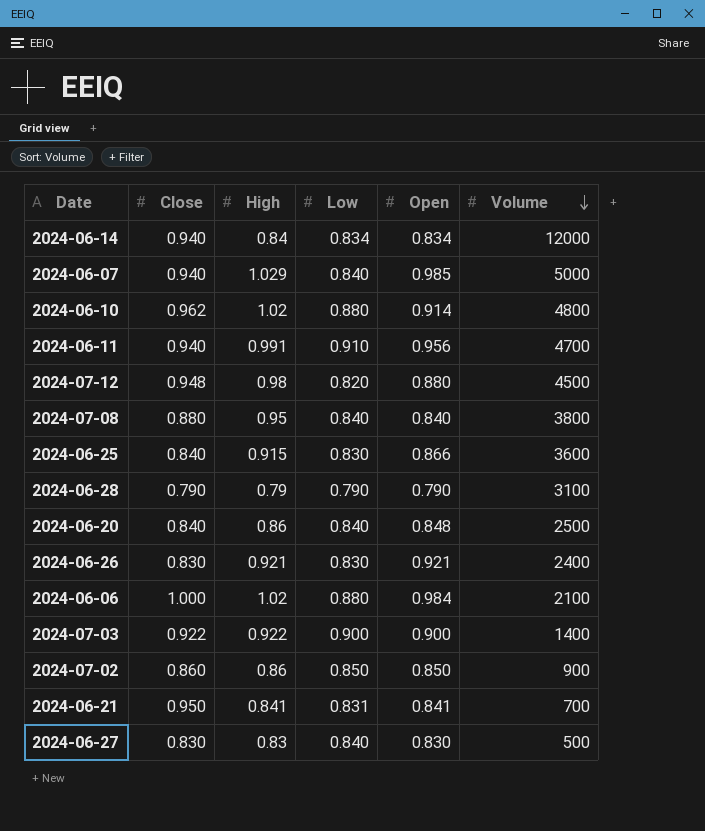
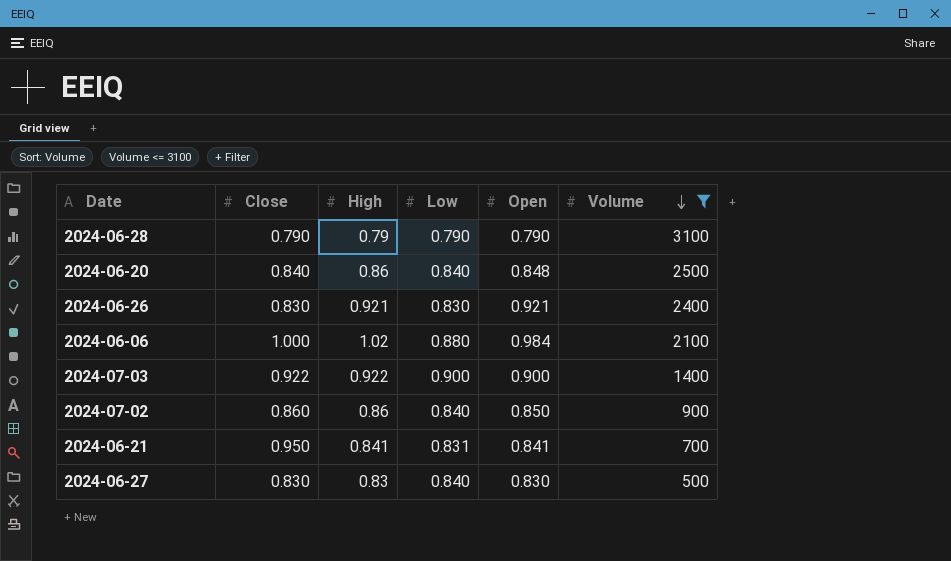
filter: none -> Volume <= 3100
2024-07-02 | Low: 0.850 -> 0.840

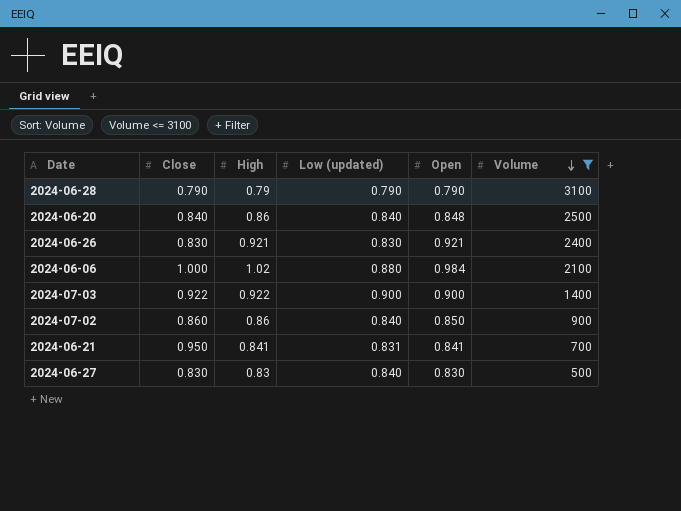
column name: Low -> Low (updated)

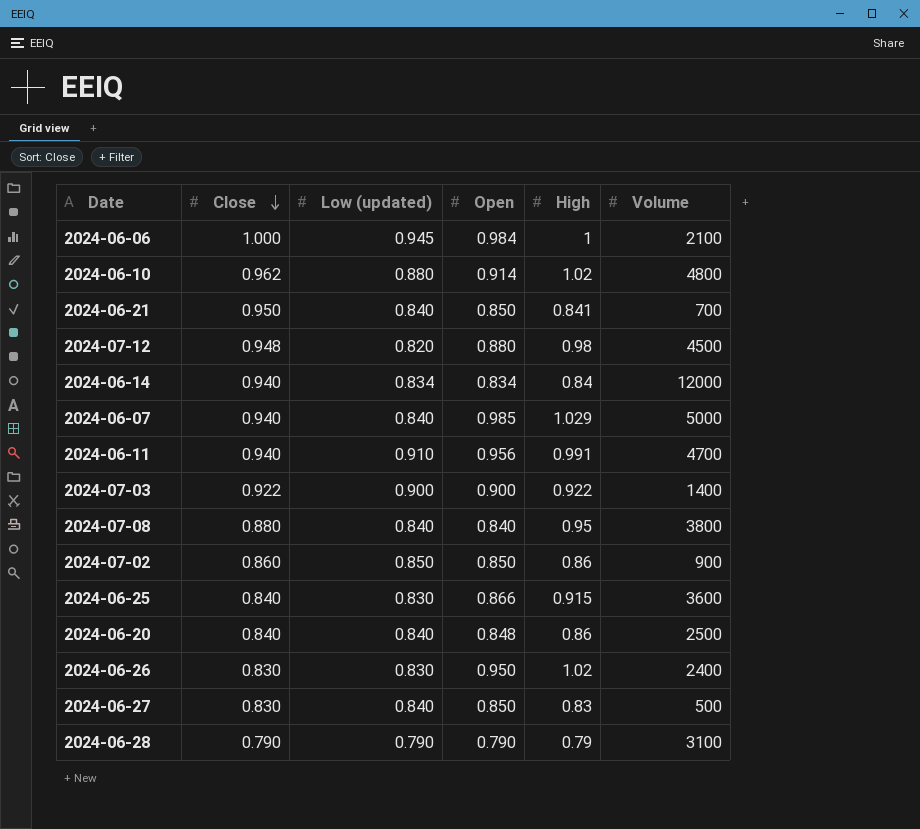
filter: Volume <= 3100 -> none
row order: Volume descending -> Close descending
column High | position: 3 -> 5
2024-06-06 | Low (updated): 0.880 -> 0.945
2024-06-06 | High: 1.02 -> 1
2024-06-21 | Low (updated): 0.831 -> 0.840
2024-06-21 | Open: 0.841 -> 0.850
2024-07-02 | Low (updated): 0.840 -> 0.850
2024-06-26 | Open: 0.921 -> 0.950
2024-06-26 | High: 0.921 -> 1.02
2024-06-27 | Open: 0.830 -> 0.850

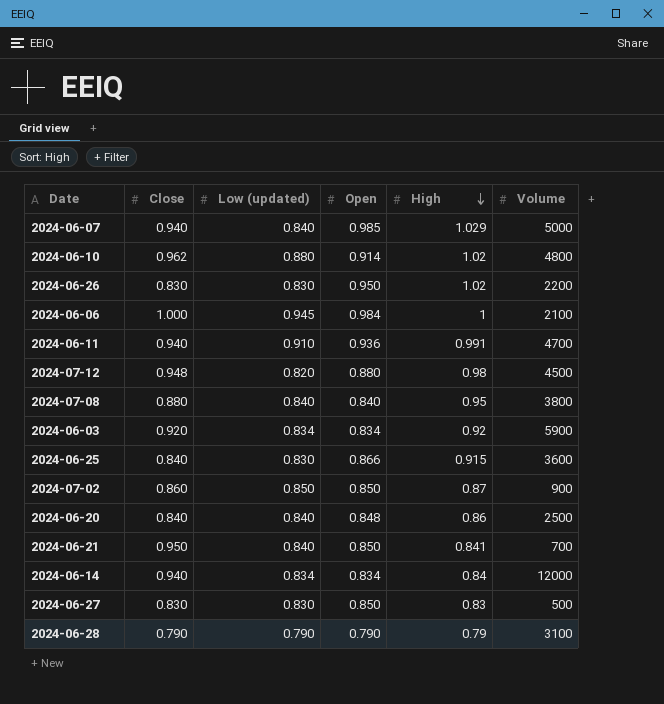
row order: Close descending -> High descending
row 2024-07-03: 0.922 | 0.900 | 0.900 | 0.922 | 1400 -> none
2024-06-26 | Volume: 2400 -> 2200
2024-06-11 | Open: 0.956 -> 0.936
row 2024-06-03: none -> 0.920 | 0.834 | 0.834 | 0.92 | 5900
2024-07-02 | High: 0.86 -> 0.87
2024-06-27 | Low (updated): 0.840 -> 0.830

